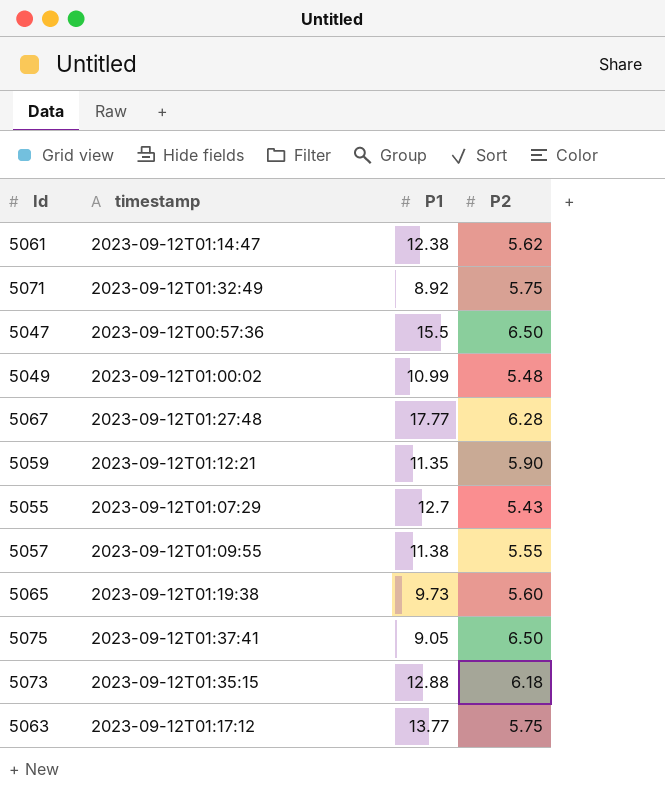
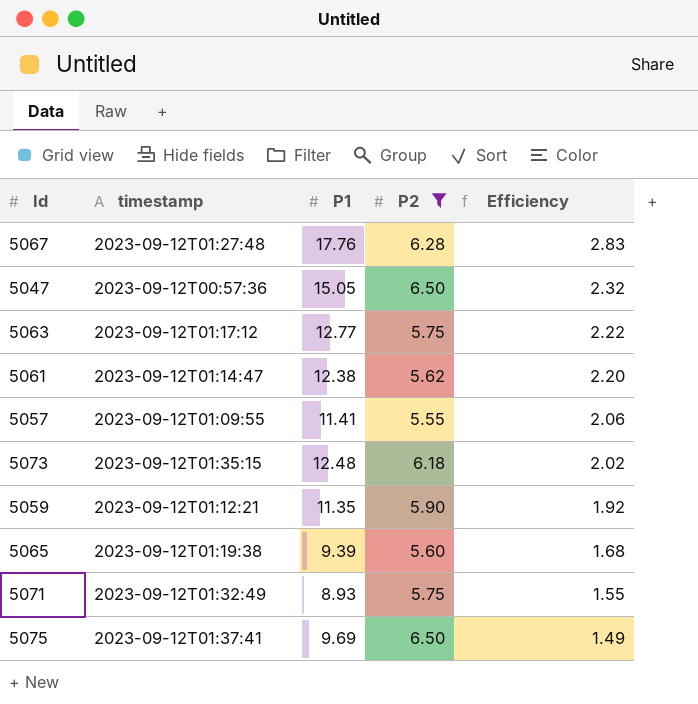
filter: none -> P2 >= 5.55
row order: none -> Efficiency descending
column Efficiency | formula: none -> [P1] / [P2]
5067 | P1: 17.77 -> 17.76
5047 | P1: 15.5 -> 15.05
5063 | P1: 13.77 -> 12.77
5057 | P1: 11.38 -> 11.41
5073 | P1: 12.88 -> 12.48
5065 | P1: 9.73 -> 9.39
5071 | P1: 8.92 -> 8.93
5075 | P1: 9.05 -> 9.69

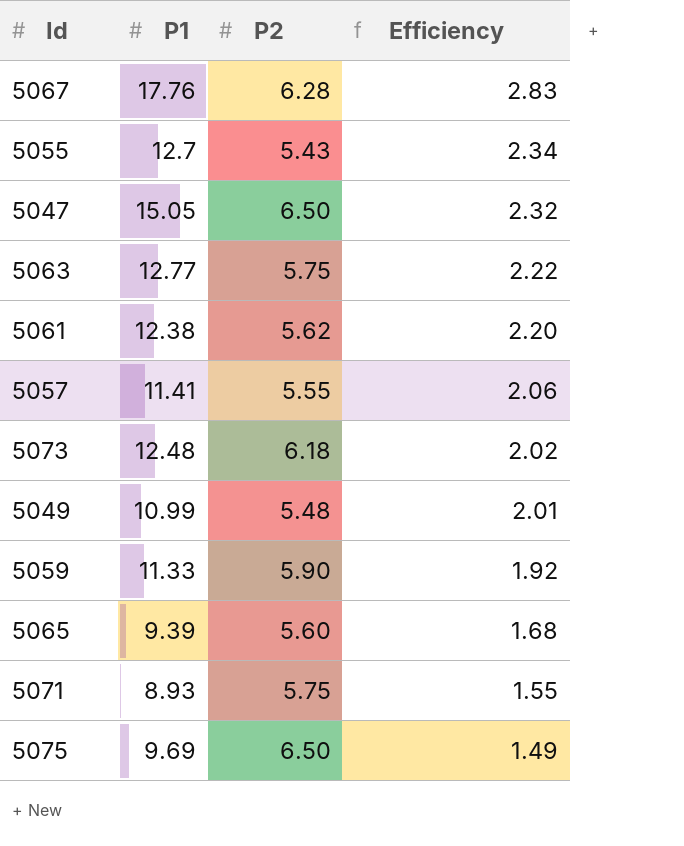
filter: P2 >= 5.55 -> none
column timestamp | position: 2 -> none
5059 | P1: 11.35 -> 11.33

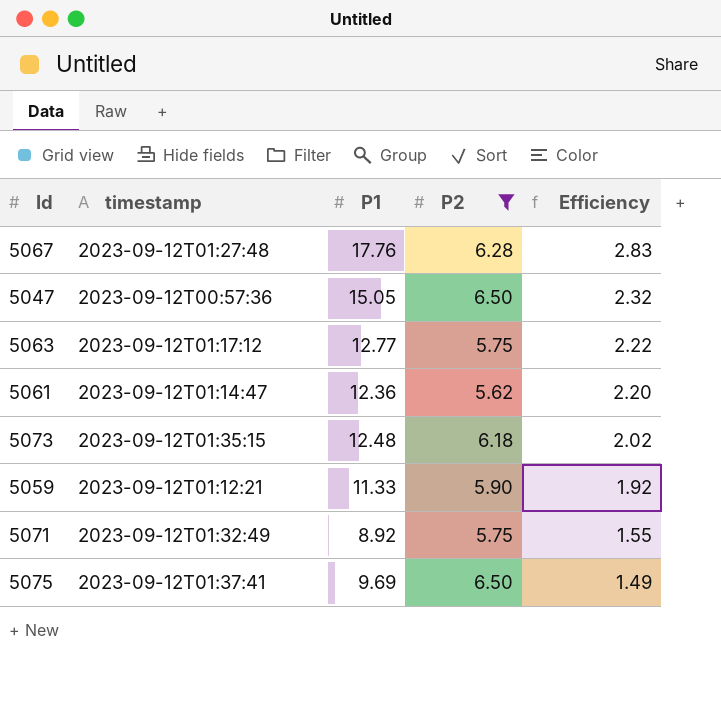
filter: none -> P2 >= 5.62
column timestamp | position: none -> 2
5061 | P1: 12.38 -> 12.36
5071 | P1: 8.93 -> 8.92

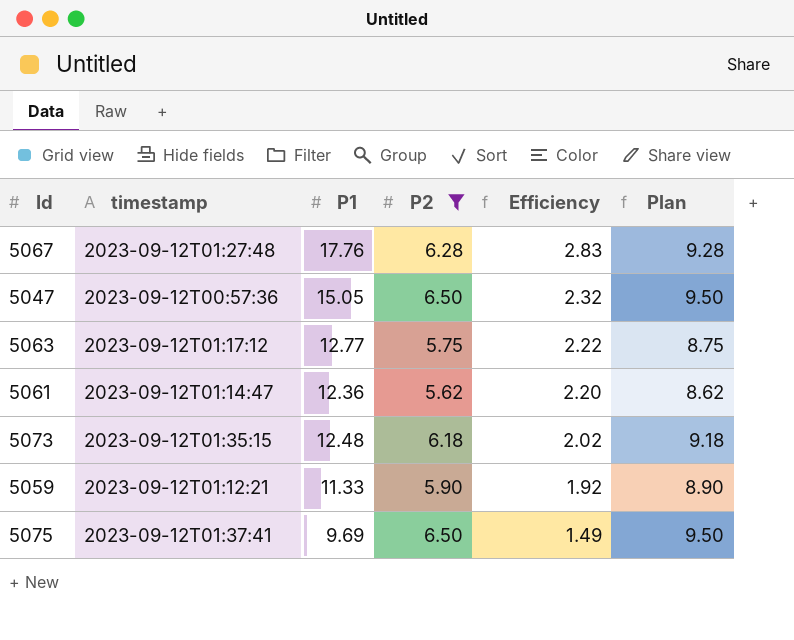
column Plan | formula: none -> [P2] + 3
row 5071: 2023-09-12T01:32:49 | 8.92 | 5.75 | 1.55 -> none

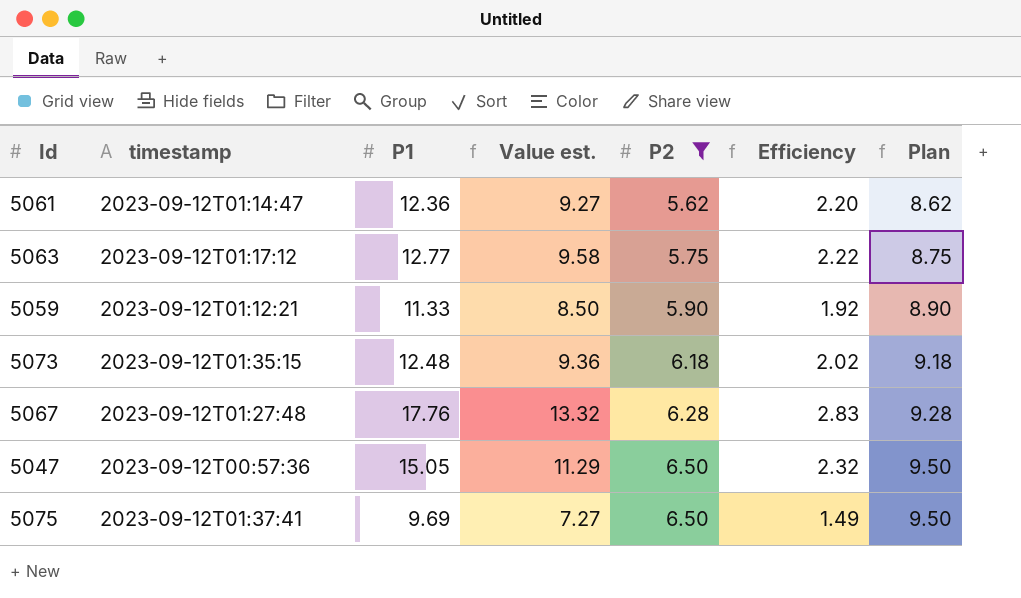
row order: Efficiency descending -> P2 ascending
column Value est. | formula: none -> [P1] * 0.75

